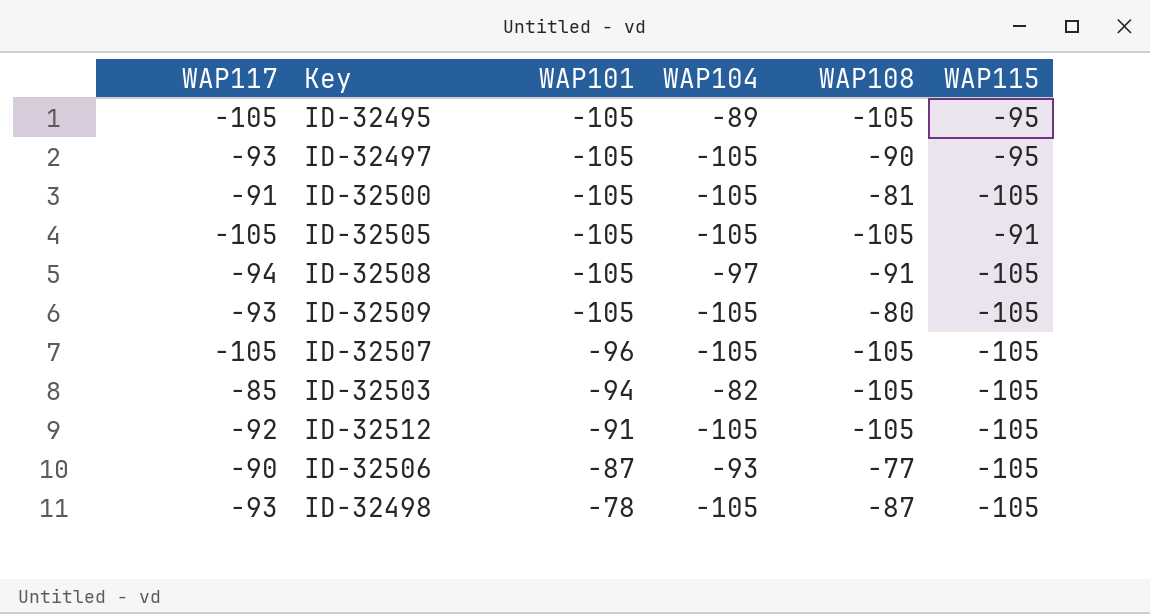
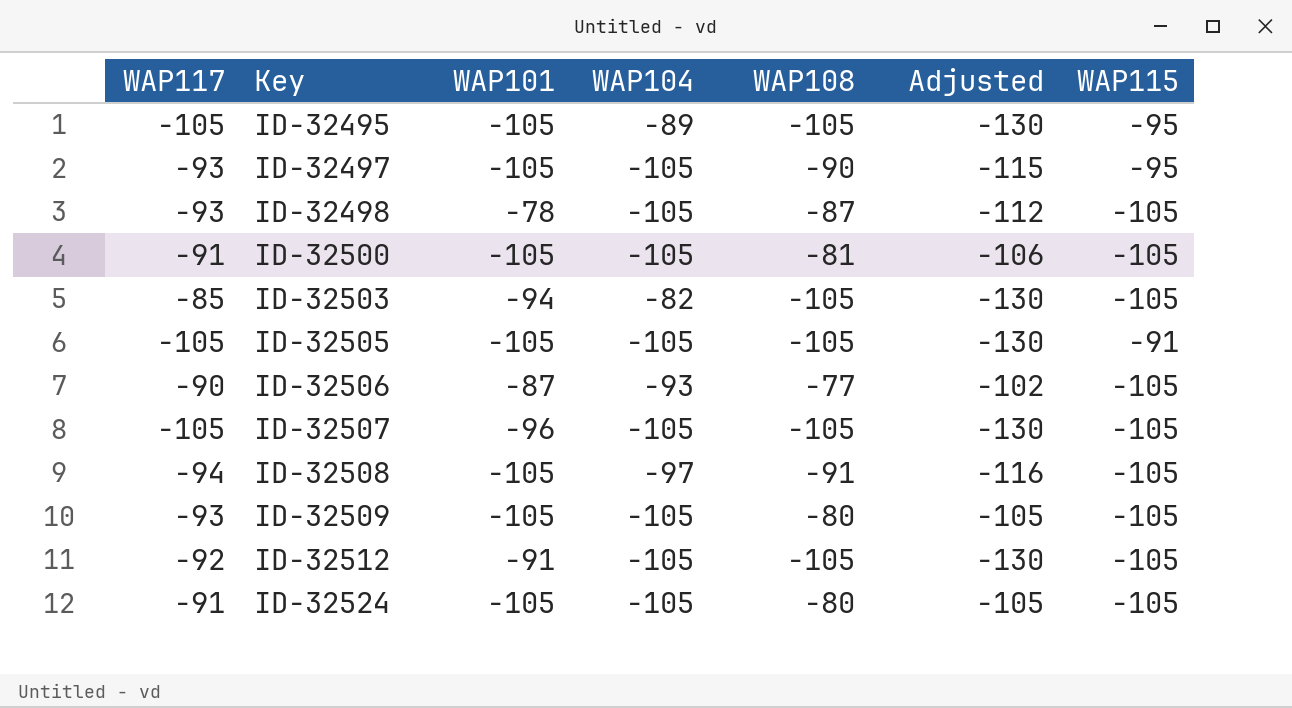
row order: WAP101 ascending -> Key ascending
column Adjusted | formula: none -> [WAP108] - 25
row ID-32524: none -> -91 | -105 | -105 | -80 | -105 | -105

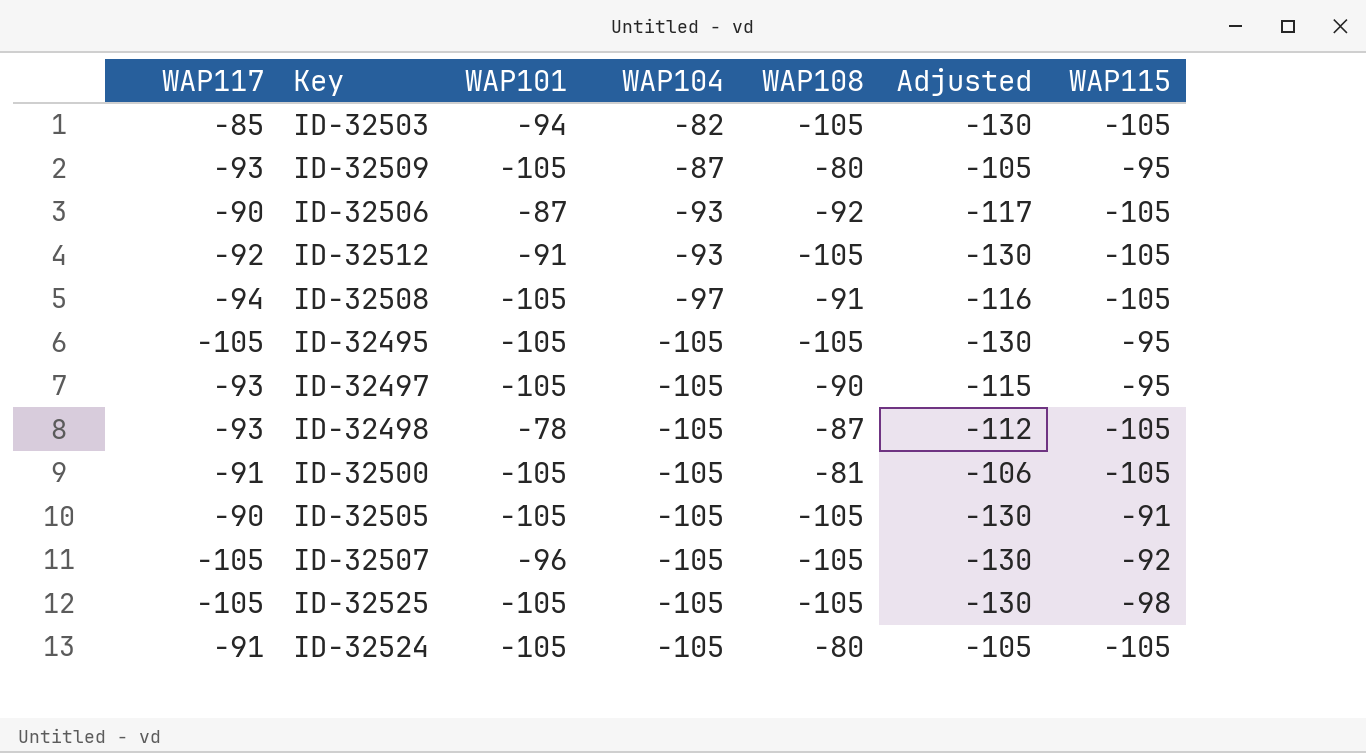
row order: Key ascending -> WAP104 descending
ID-32509 | WAP104: -105 -> -87
ID-32509 | WAP115: -105 -> -95
ID-32506 | WAP108: -77 -> -92
ID-32506 | Adjusted: -102 -> -117
ID-32512 | WAP104: -105 -> -93
ID-32495 | WAP104: -89 -> -105
ID-32505 | WAP117: -105 -> -90
ID-32507 | WAP115: -105 -> -92
row ID-32525: none -> -105 | -105 | -105 | -105 | -130 | -98

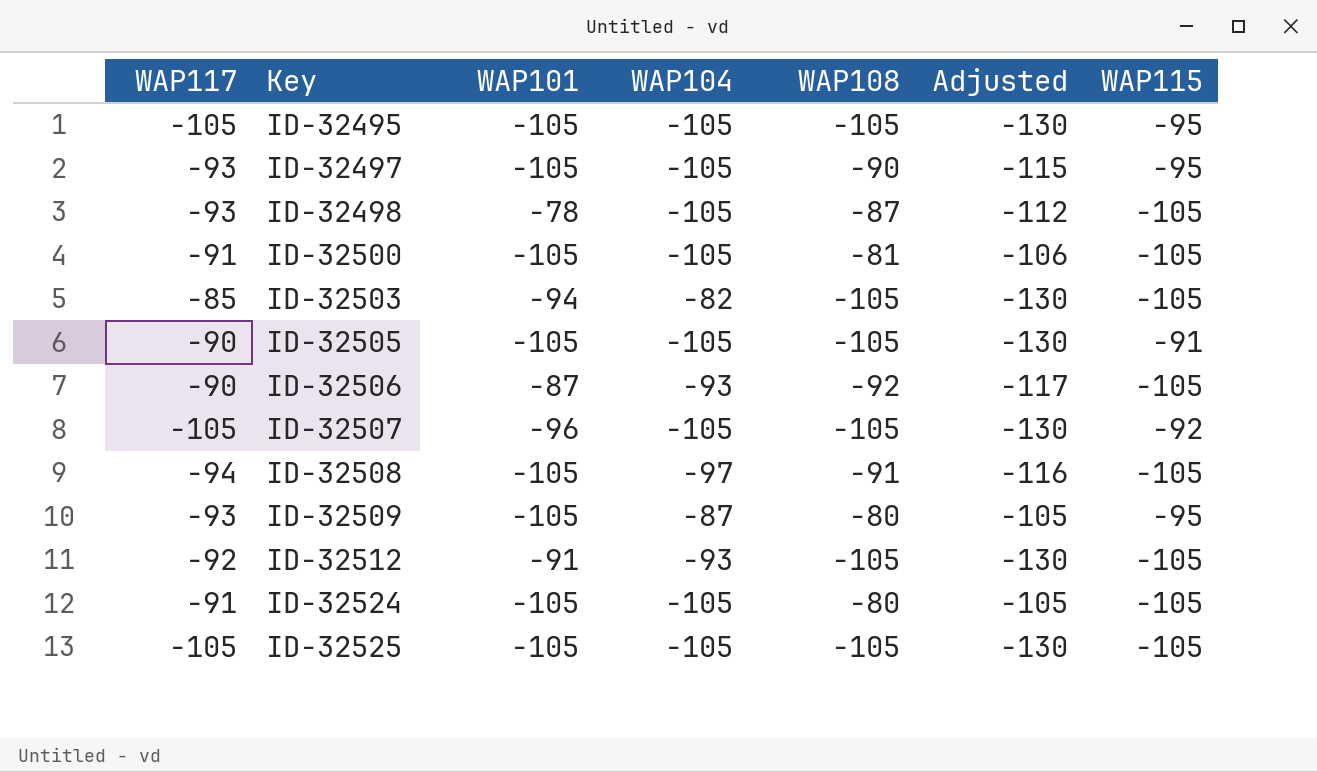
row order: WAP104 descending -> Key ascending
ID-32525 | WAP115: -98 -> -105

